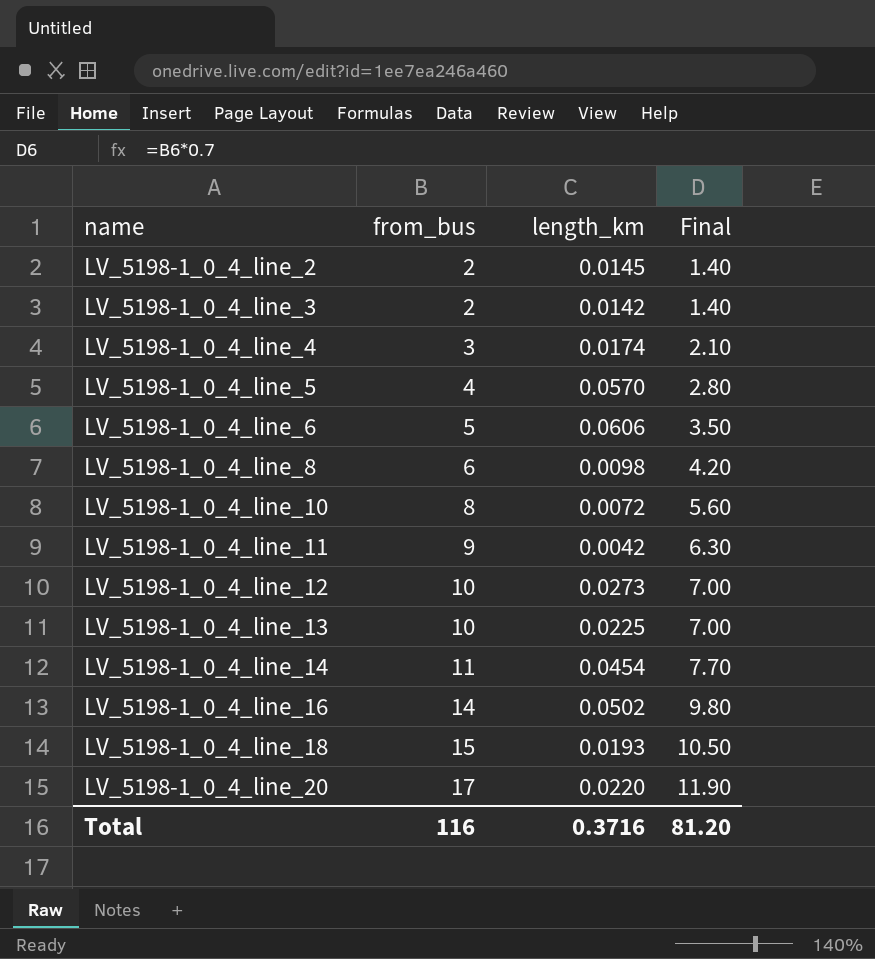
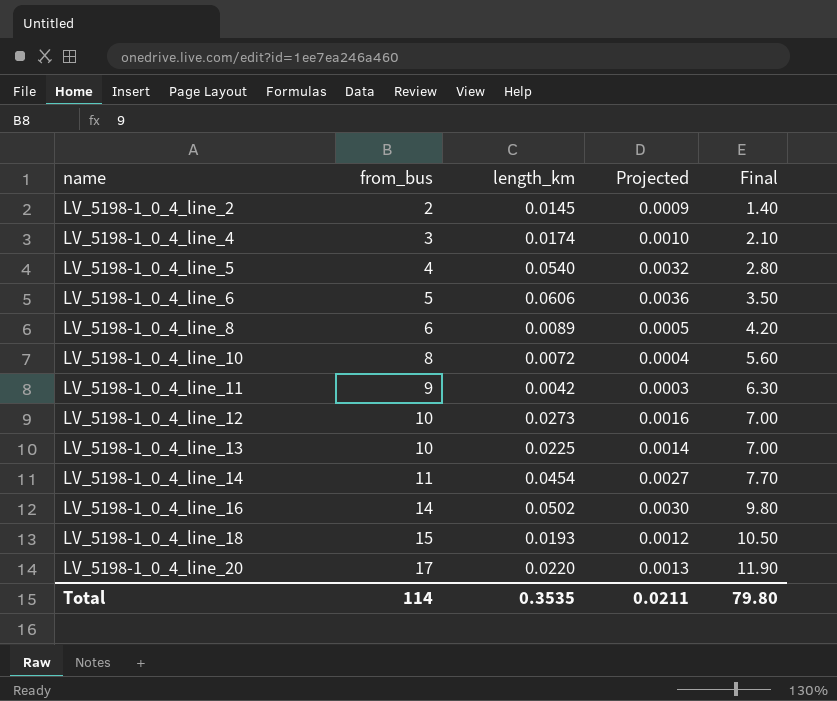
column Projected | formula: none -> [length_km] * 0.06
row LV_5198-1_0_4_line_3: 2 | 0.0142 | 1.40 -> none
LV_5198-1_0_4_line_5 | length_km: 0.0570 -> 0.0540
LV_5198-1_0_4_line_8 | length_km: 0.0098 -> 0.0089
Total | from_bus: 116 -> 114
Total | length_km: 0.3716 -> 0.3535
Total | Final: 81.20 -> 79.80

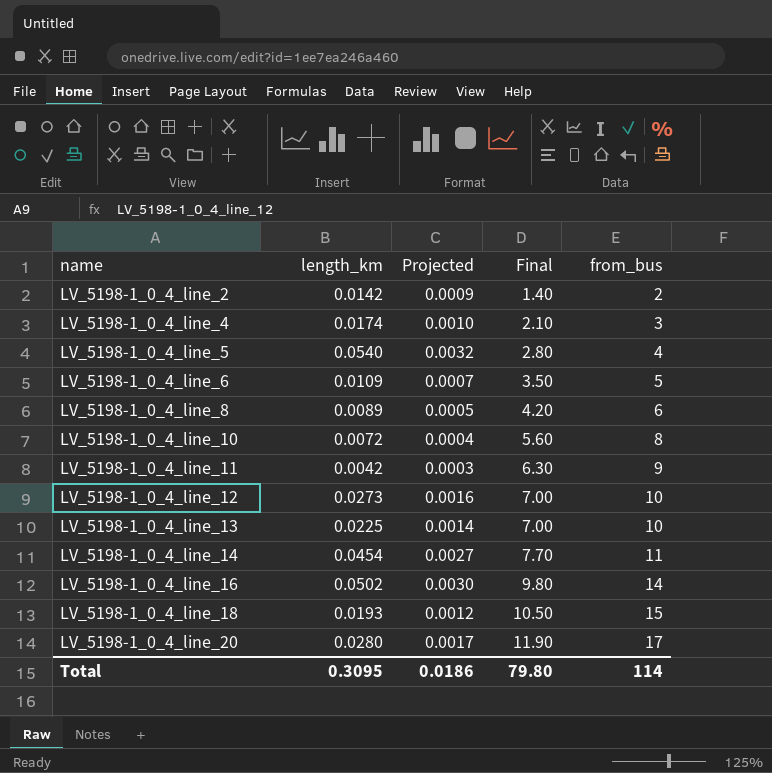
column from_bus | position: 2 -> 5
LV_5198-1_0_4_line_2 | length_km: 0.0145 -> 0.0142
LV_5198-1_0_4_line_6 | length_km: 0.0606 -> 0.0109
LV_5198-1_0_4_line_6 | Projected: 0.0036 -> 0.0007
LV_5198-1_0_4_line_20 | length_km: 0.0220 -> 0.0280
LV_5198-1_0_4_line_20 | Projected: 0.0013 -> 0.0017
Total | length_km: 0.3535 -> 0.3095
Total | Projected: 0.0211 -> 0.0186

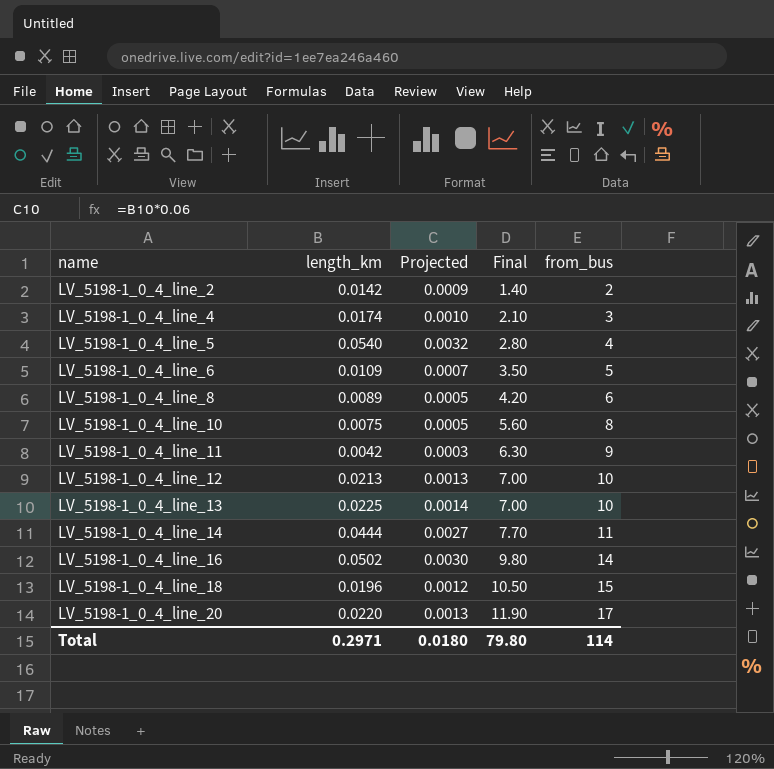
LV_5198-1_0_4_line_10 | length_km: 0.0072 -> 0.0075
LV_5198-1_0_4_line_10 | Projected: 0.0004 -> 0.0005
LV_5198-1_0_4_line_12 | length_km: 0.0273 -> 0.0213
LV_5198-1_0_4_line_12 | Projected: 0.0016 -> 0.0013
LV_5198-1_0_4_line_14 | length_km: 0.0454 -> 0.0444
LV_5198-1_0_4_line_18 | length_km: 0.0193 -> 0.0196
LV_5198-1_0_4_line_20 | length_km: 0.0280 -> 0.0220
LV_5198-1_0_4_line_20 | Projected: 0.0017 -> 0.0013
Total | length_km: 0.3095 -> 0.2971
Total | Projected: 0.0186 -> 0.0180

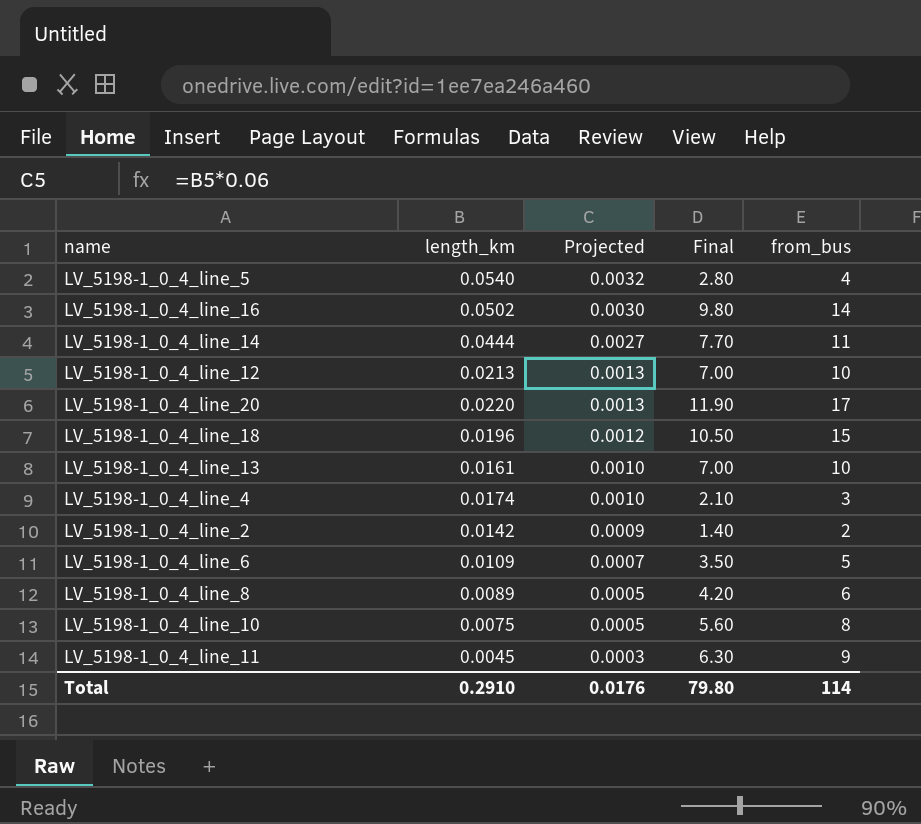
row order: name ascending -> Projected descending
LV_5198-1_0_4_line_13 | length_km: 0.0225 -> 0.0161
LV_5198-1_0_4_line_13 | Projected: 0.0014 -> 0.0010
LV_5198-1_0_4_line_11 | length_km: 0.0042 -> 0.0045
Total | length_km: 0.2971 -> 0.2910
Total | Projected: 0.0180 -> 0.0176

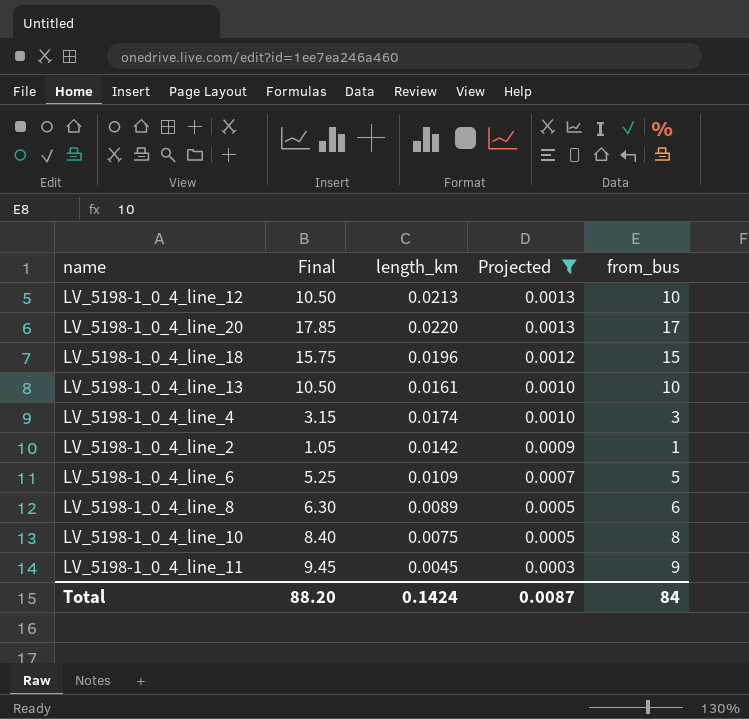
filter: none -> Projected <= 0.0013
column Final | formula: [from_bus] * 0.7 -> [from_bus] * 1.05
column Final | position: 4 -> 2
LV_5198-1_0_4_line_2 | from_bus: 2 -> 1
Total | Final: 79.80 -> 88.20
Total | length_km: 0.2910 -> 0.1424
Total | Projected: 0.0176 -> 0.0087
Total | from_bus: 114 -> 84

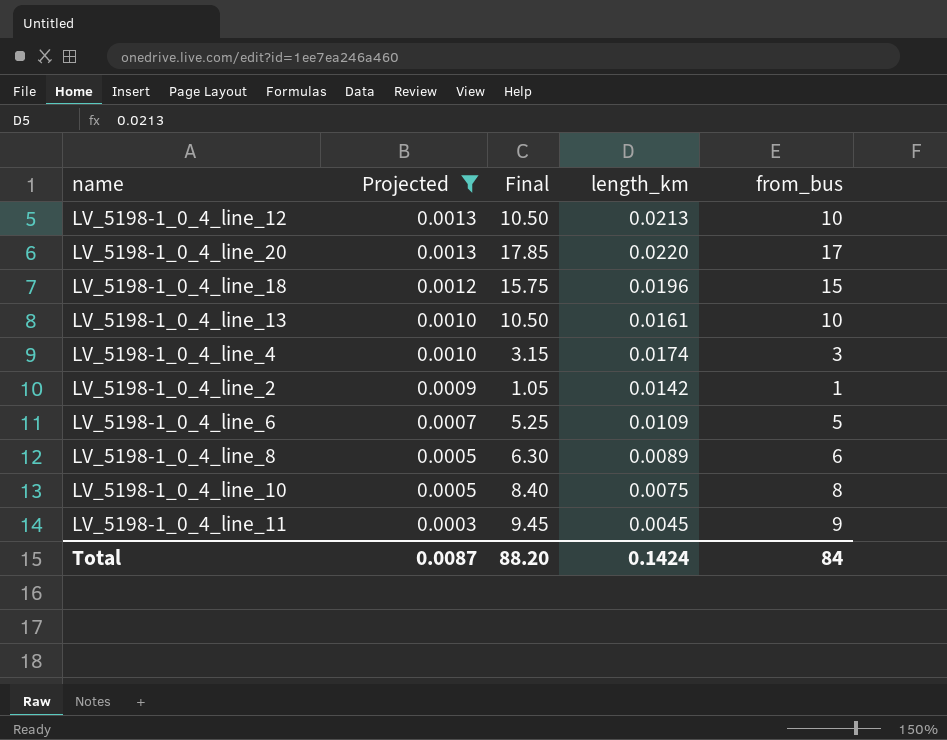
column Projected | position: 4 -> 2

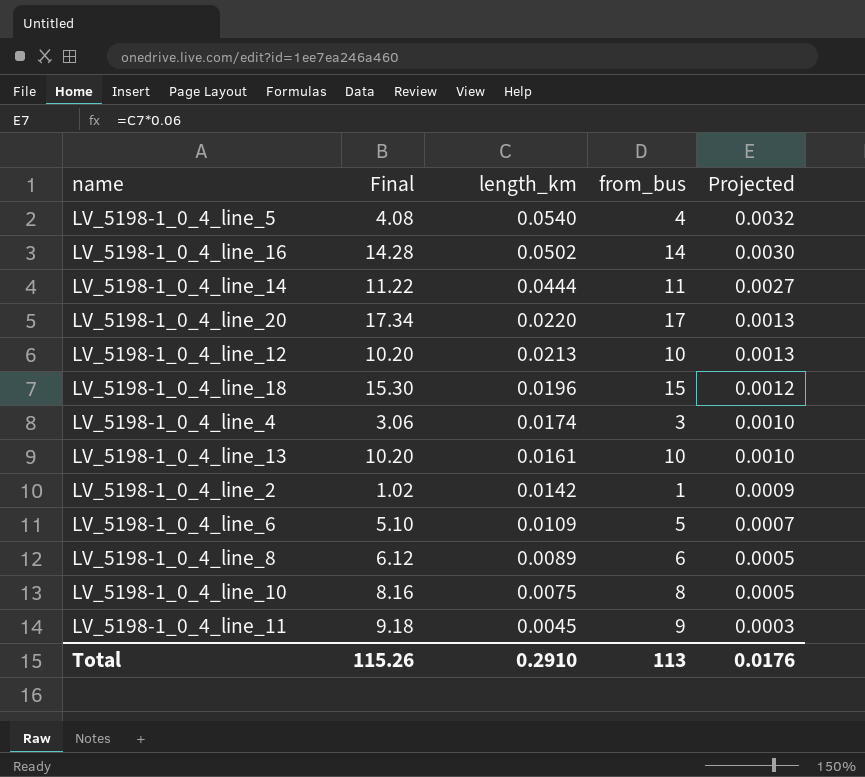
filter: Projected <= 0.0013 -> none
row order: Projected descending -> length_km descending
column Final | formula: [from_bus] * 1.05 -> [from_bus] * 1.02
column Projected | position: 2 -> 5
Total | Final: 88.20 -> 115.26
Total | length_km: 0.1424 -> 0.2910
Total | from_bus: 84 -> 113
Total | Projected: 0.0087 -> 0.0176

